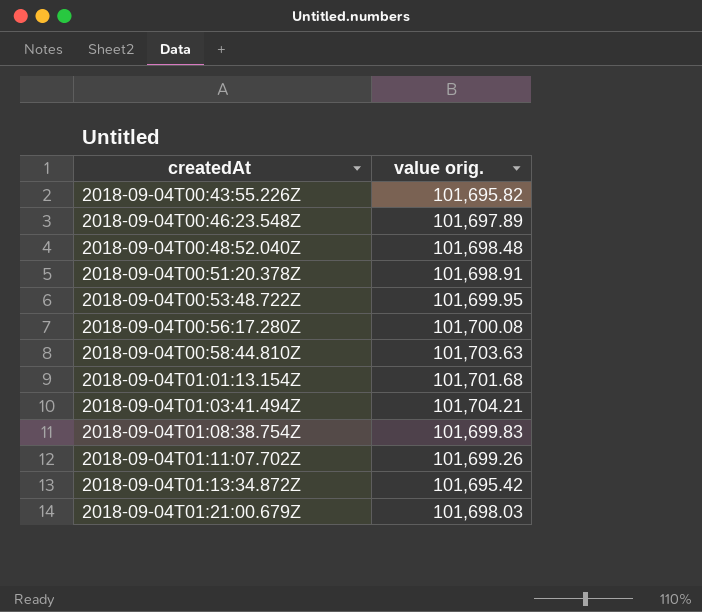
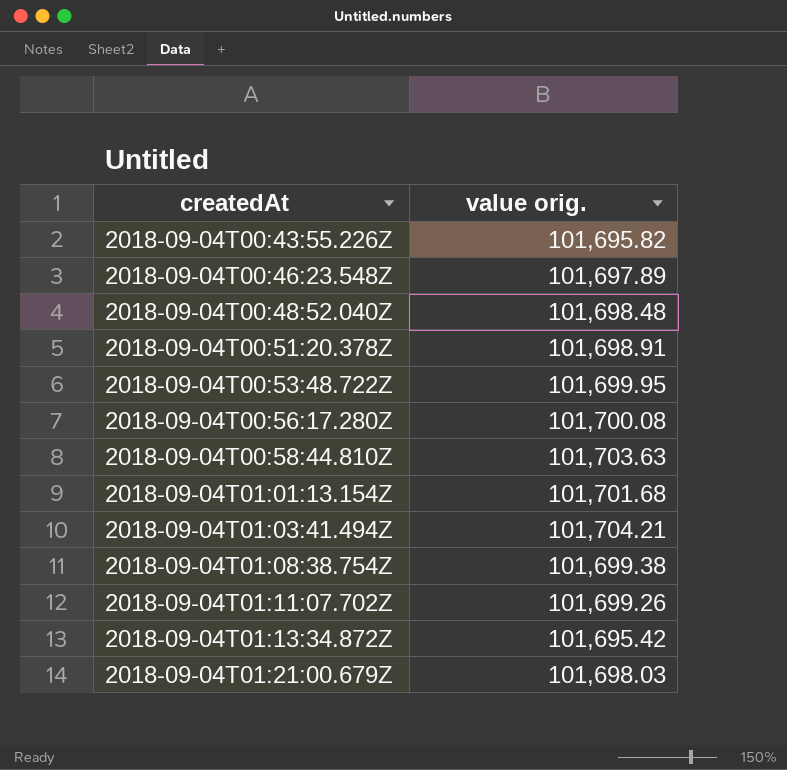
2018-09-04T01:08:38.754Z | value orig.: 101,699.83 -> 101,699.38

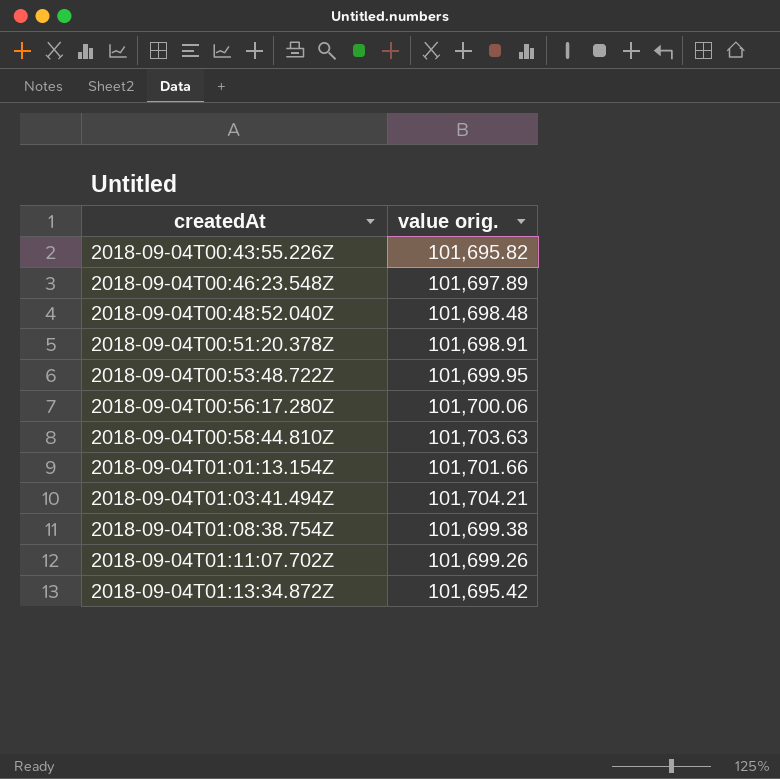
row 2018-09-04T01:21:00.679Z: 101,698.03 -> none
2018-09-04T00:56:17.280Z | value orig.: 101,700.08 -> 101,700.06
2018-09-04T01:01:13.154Z | value orig.: 101,701.68 -> 101,701.66

